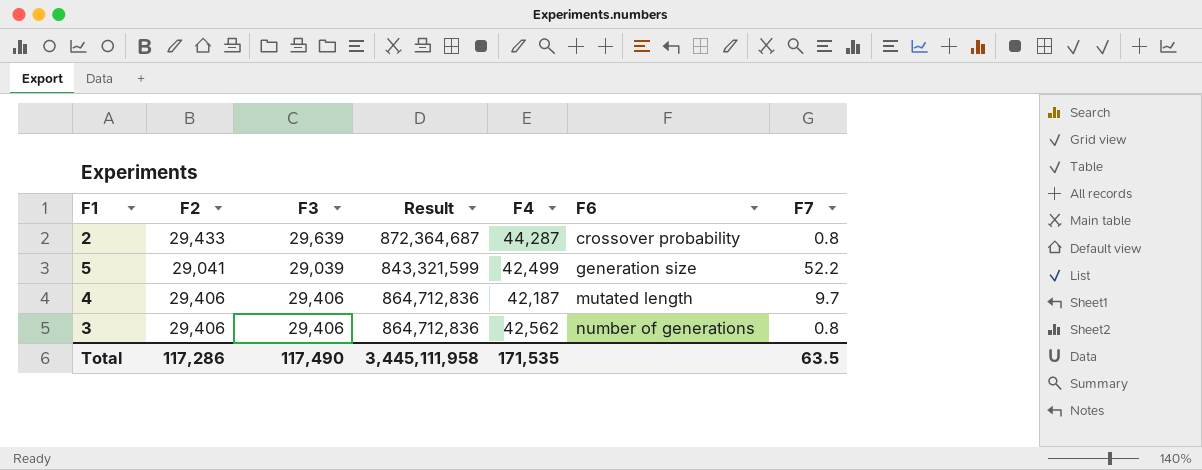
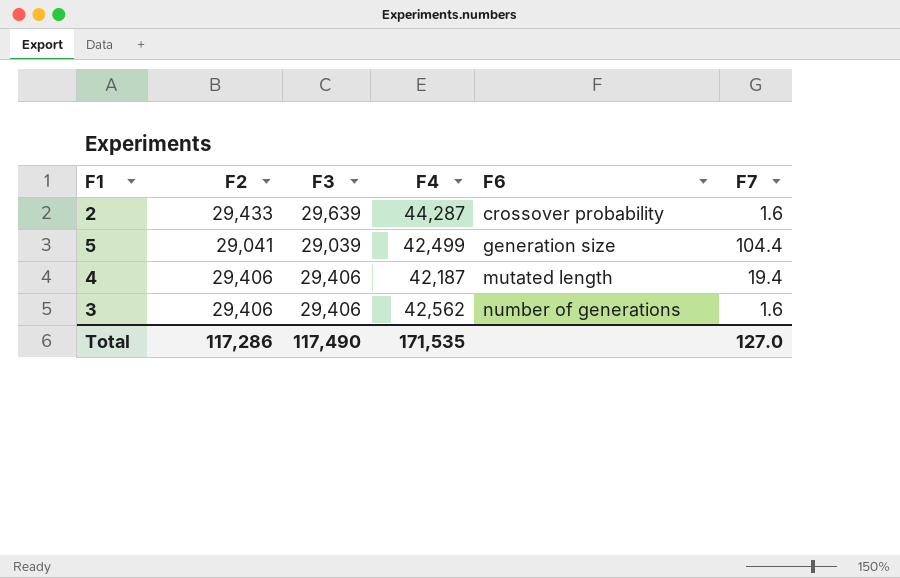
column Result | formula: [F2] * [F3] -> none
2 | F7: 0.8 -> 1.6
5 | F7: 52.2 -> 104.4
4 | F7: 9.7 -> 19.4
3 | F7: 0.8 -> 1.6
Total | F7: 63.5 -> 127.0

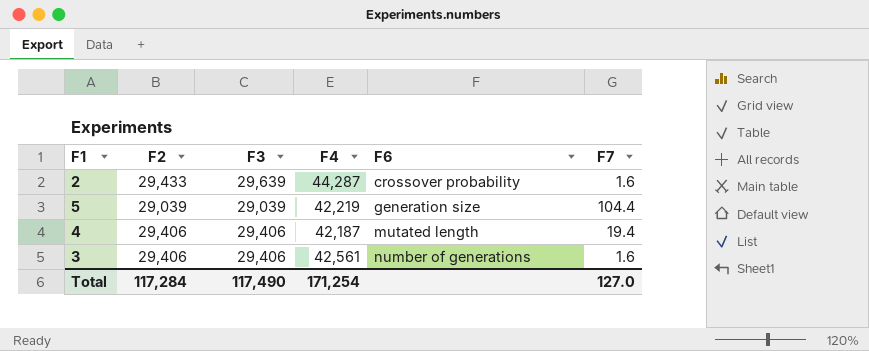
5 | F2: 29,041 -> 29,039
5 | F4: 42,499 -> 42,219
3 | F4: 42,562 -> 42,561
Total | F2: 117,286 -> 117,284
Total | F4: 171,535 -> 171,254

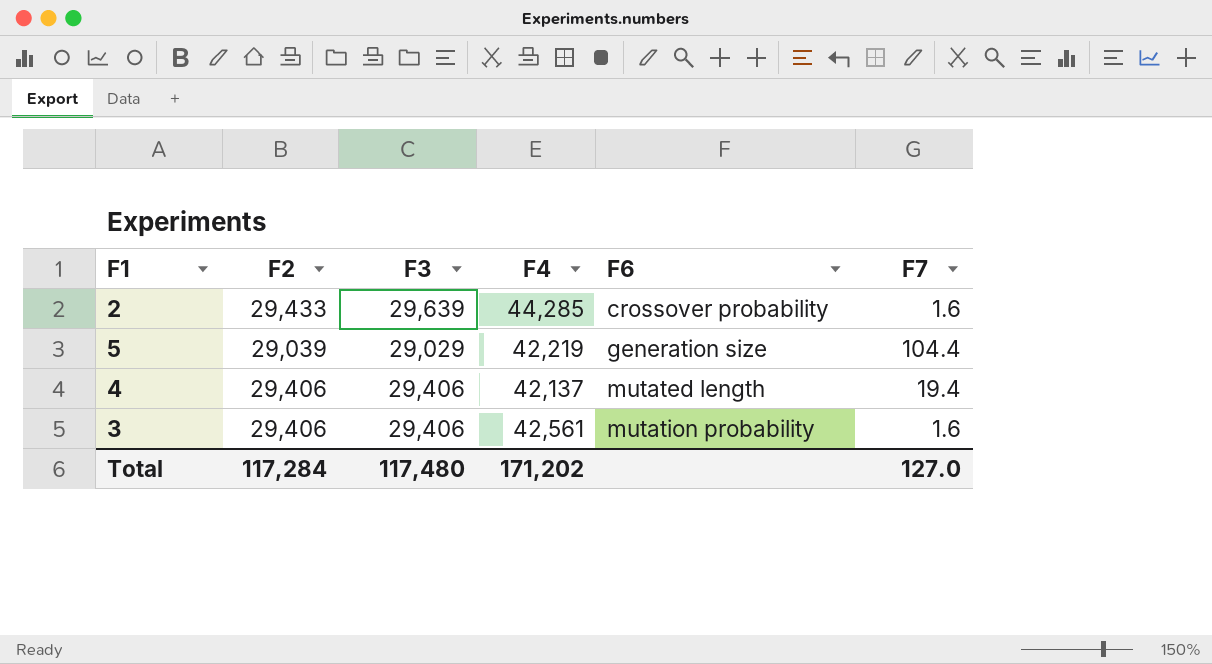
2 | F4: 44,287 -> 44,285
5 | F3: 29,039 -> 29,029
4 | F4: 42,187 -> 42,137
3 | F6: number of generations -> mutation probability
Total | F3: 117,490 -> 117,480
Total | F4: 171,254 -> 171,202

